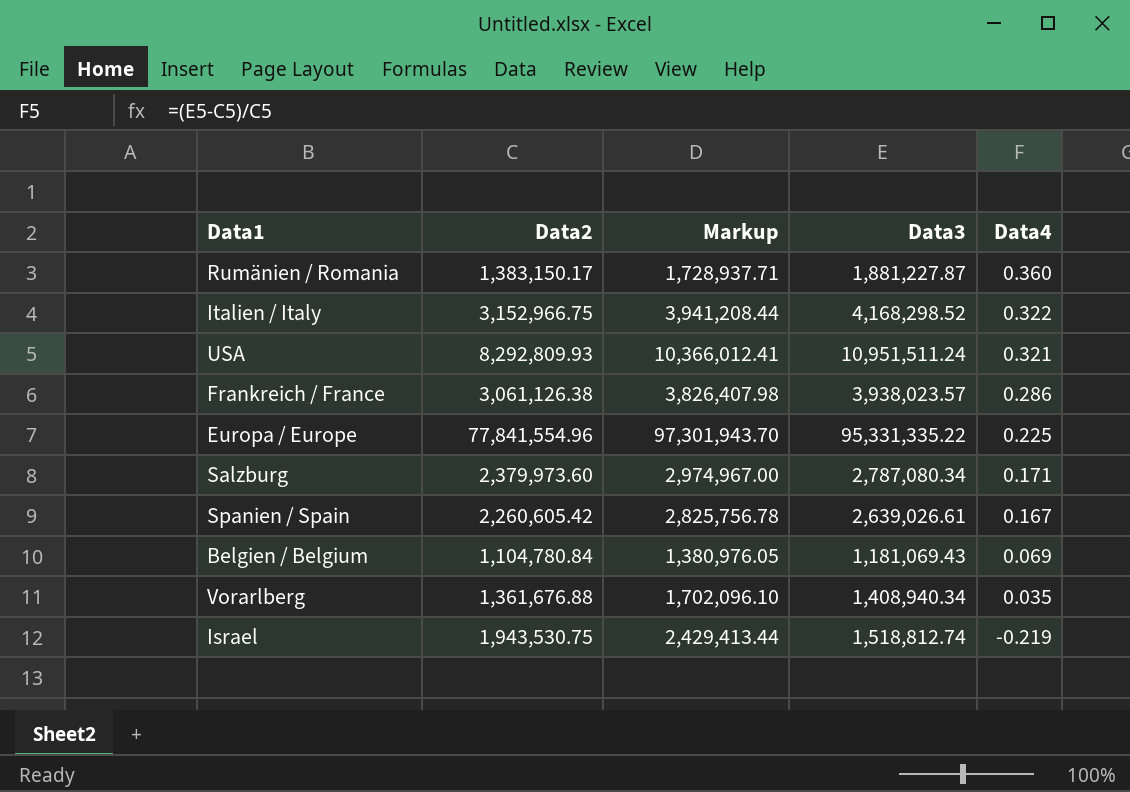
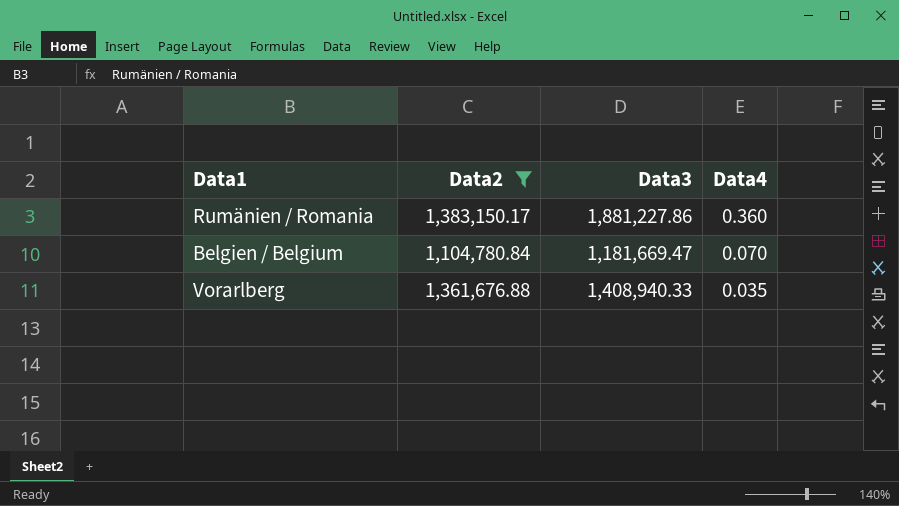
filter: none -> Data2 <= 1,383,150.17
column Markup | formula: [Data2] * 1.25 -> none
Rumänien / Romania | Data3: 1,881,227.87 -> 1,881,227.86
Belgien / Belgium | Data3: 1,181,069.43 -> 1,181,669.47
Belgien / Belgium | Data4: 0.069 -> 0.070
Vorarlberg | Data3: 1,408,940.34 -> 1,408,940.33

